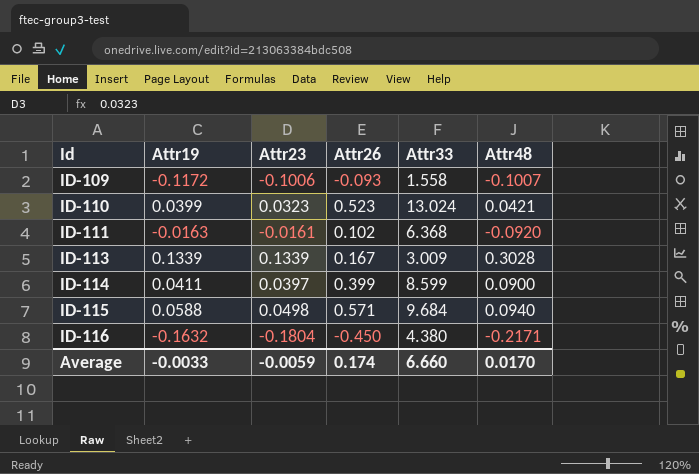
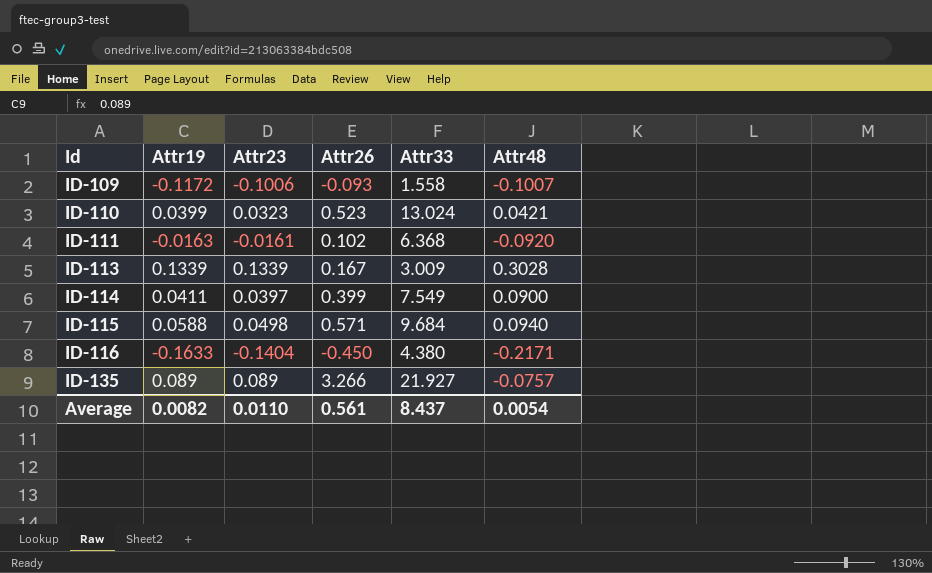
ID-114 | Attr33: 8.599 -> 7.549
ID-116 | Attr19: -0.1632 -> -0.1633
ID-116 | Attr23: -0.1804 -> -0.1404
row ID-135: none -> 0.089 | 0.089 | 3.266 | 21.927 | -0.0757
Average | Attr19: -0.0033 -> 0.0082
Average | Attr23: -0.0059 -> 0.0110
Average | Attr26: 0.174 -> 0.561
Average | Attr33: 6.660 -> 8.437
Average | Attr48: 0.0170 -> 0.0054

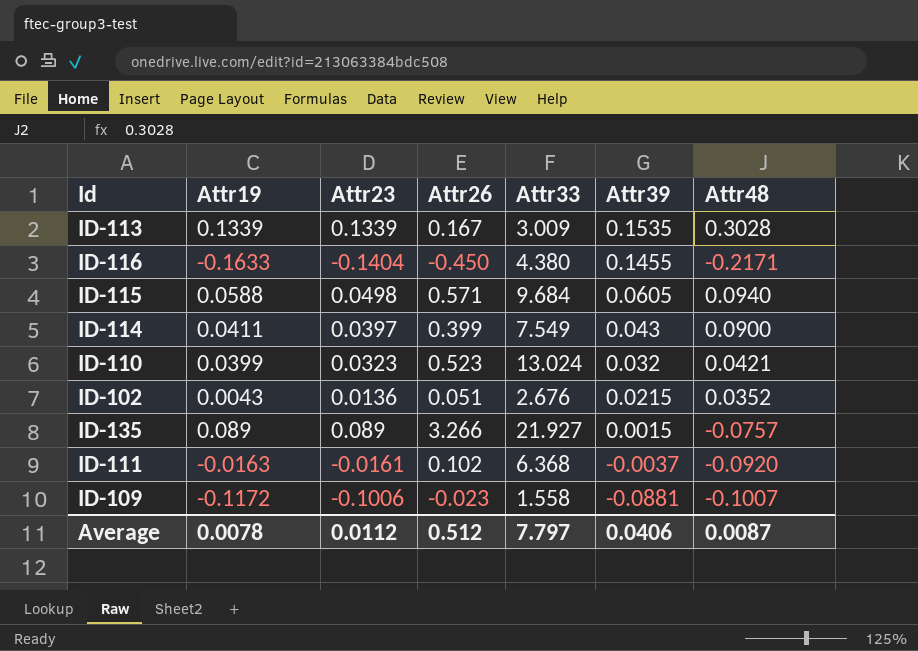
row order: Id ascending -> Attr39 descending
column Attr39 | position: none -> 6
row ID-102: none -> 0.0043 | 0.0136 | 0.051 | 2.676 | 0.0215 | 0.0352
ID-109 | Attr26: -0.093 -> -0.023
Average | Attr19: 0.0082 -> 0.0078
Average | Attr23: 0.0110 -> 0.0112
Average | Attr26: 0.561 -> 0.512
Average | Attr33: 8.437 -> 7.797
Average | Attr48: 0.0054 -> 0.0087

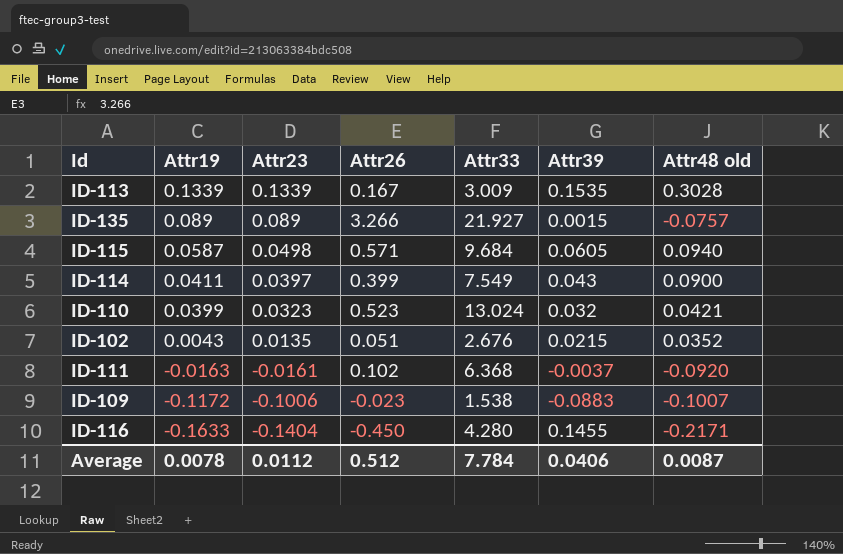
row order: Attr39 descending -> Attr19 descending
column name: Attr48 -> Attr48 old
ID-115 | Attr19: 0.0588 -> 0.0587
ID-102 | Attr23: 0.0136 -> 0.0135
ID-109 | Attr33: 1.558 -> 1.538
ID-109 | Attr39: -0.0881 -> -0.0883
ID-116 | Attr33: 4.380 -> 4.280
Average | Attr33: 7.797 -> 7.784

